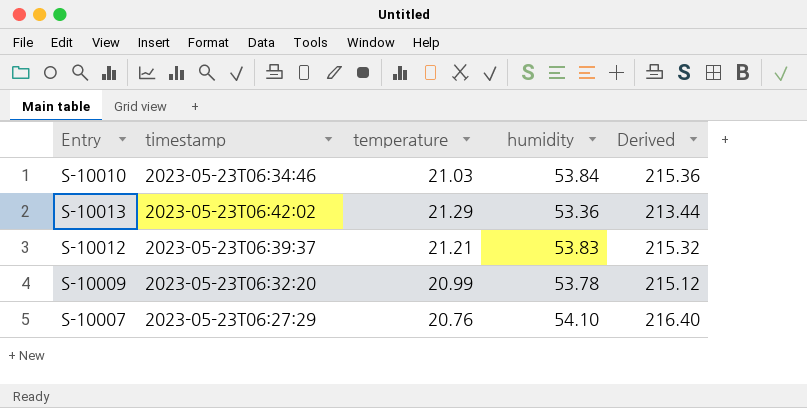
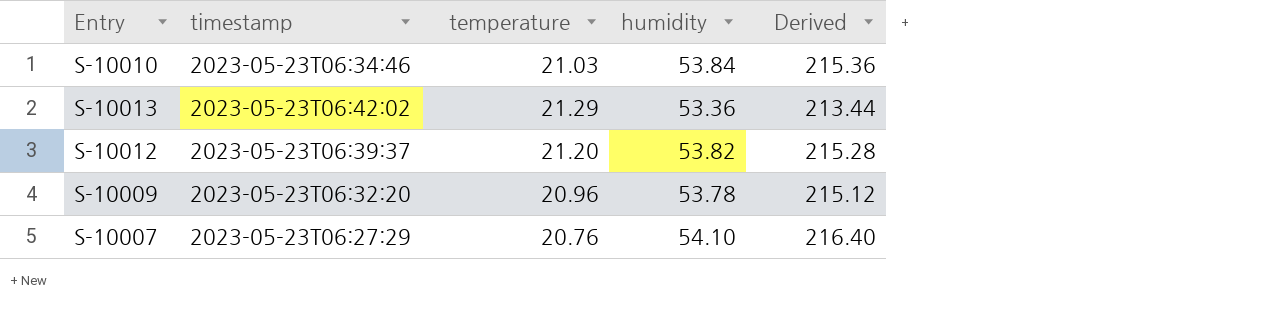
S-10012 | temperature: 21.21 -> 21.20
S-10012 | humidity: 53.83 -> 53.82
S-10012 | Derived: 215.32 -> 215.28
S-10009 | temperature: 20.99 -> 20.96

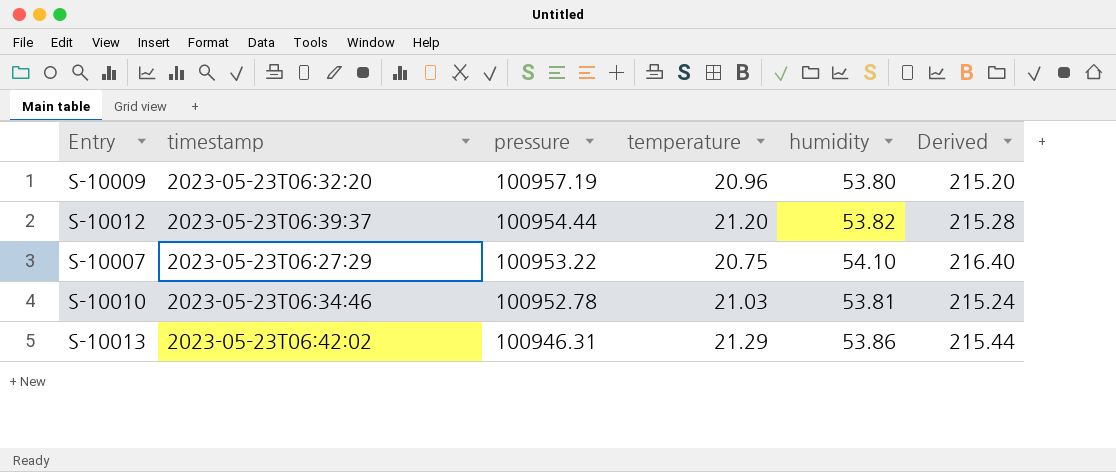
row order: none -> pressure descending
column pressure | position: none -> 3
S-10009 | humidity: 53.78 -> 53.80
S-10009 | Derived: 215.12 -> 215.20
S-10007 | temperature: 20.76 -> 20.75
S-10010 | humidity: 53.84 -> 53.81
S-10010 | Derived: 215.36 -> 215.24
S-10013 | humidity: 53.36 -> 53.86
S-10013 | Derived: 213.44 -> 215.44

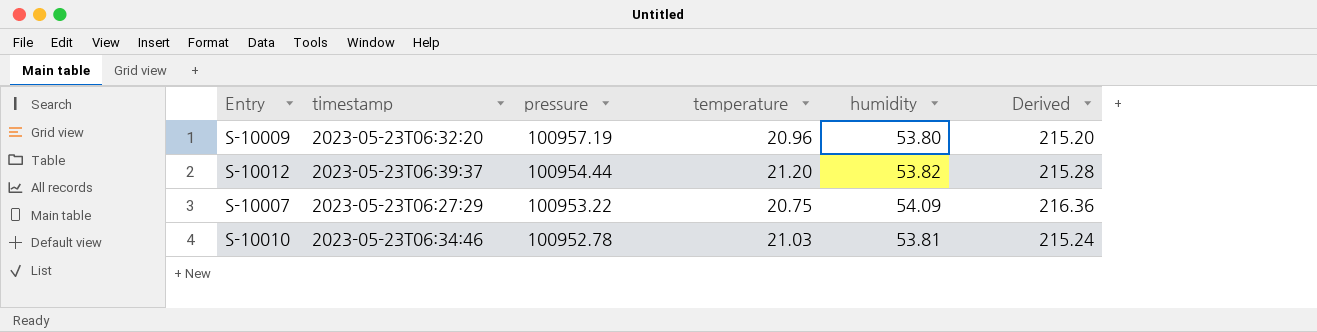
row S-10013: 2023-05-23T06:42:02 | 100946.31 | 21.29 | 53.86 | 215.44 -> none
S-10007 | humidity: 54.10 -> 54.09
S-10007 | Derived: 216.40 -> 216.36

